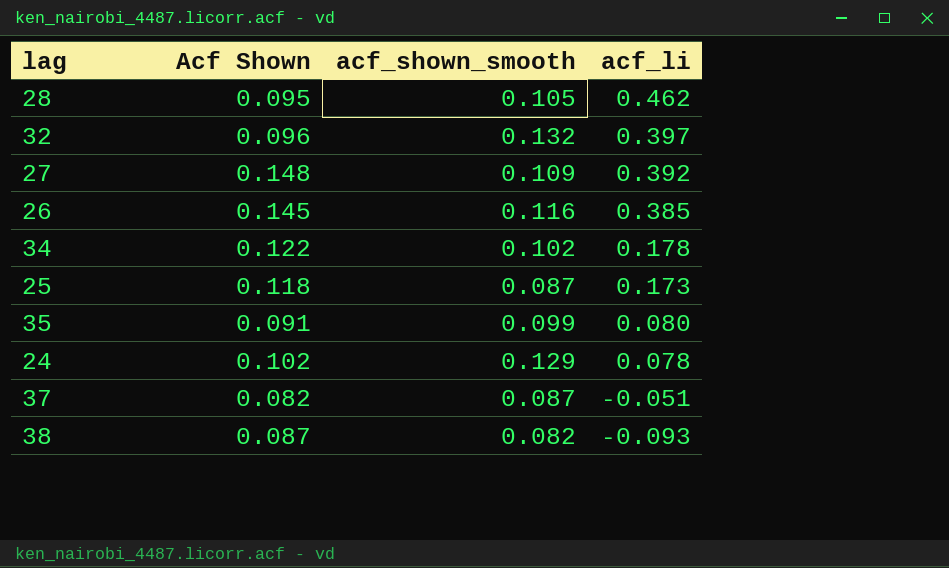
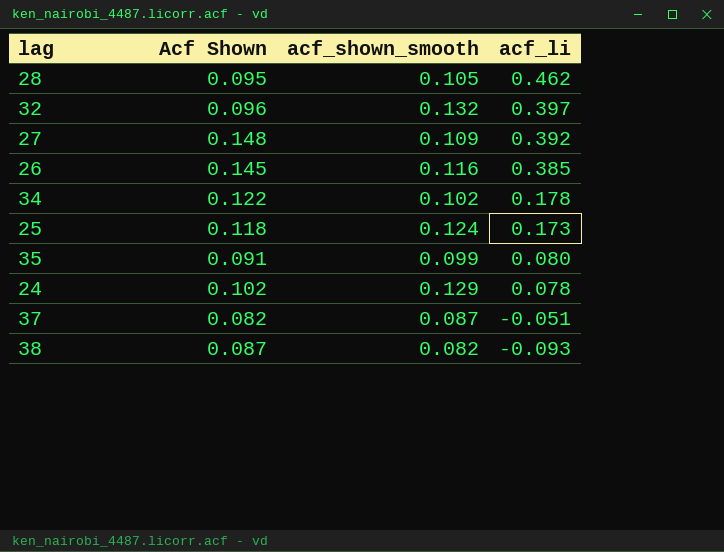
25 | acf_shown_smooth: 0.087 -> 0.124

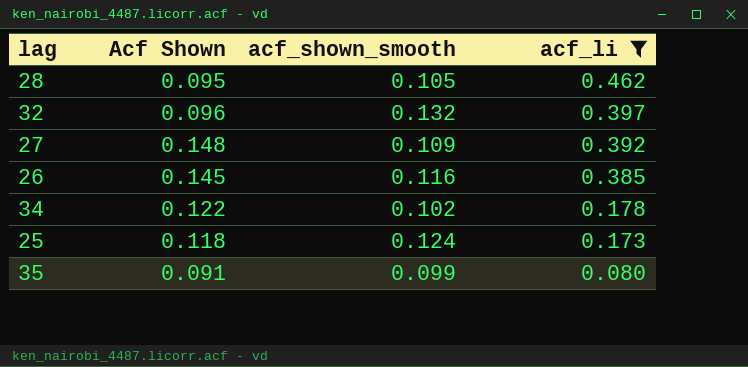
filter: none -> acf_li >= 0.080

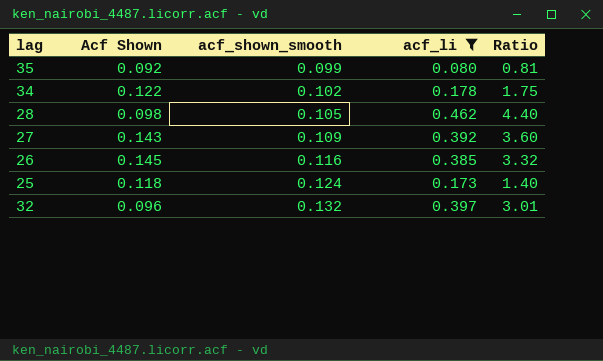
row order: acf_li descending -> acf_shown_smooth ascending
column Ratio | formula: none -> [acf_li] / [acf_shown_smooth]
35 | Acf Shown: 0.091 -> 0.092
28 | Acf Shown: 0.095 -> 0.098
27 | Acf Shown: 0.148 -> 0.143

